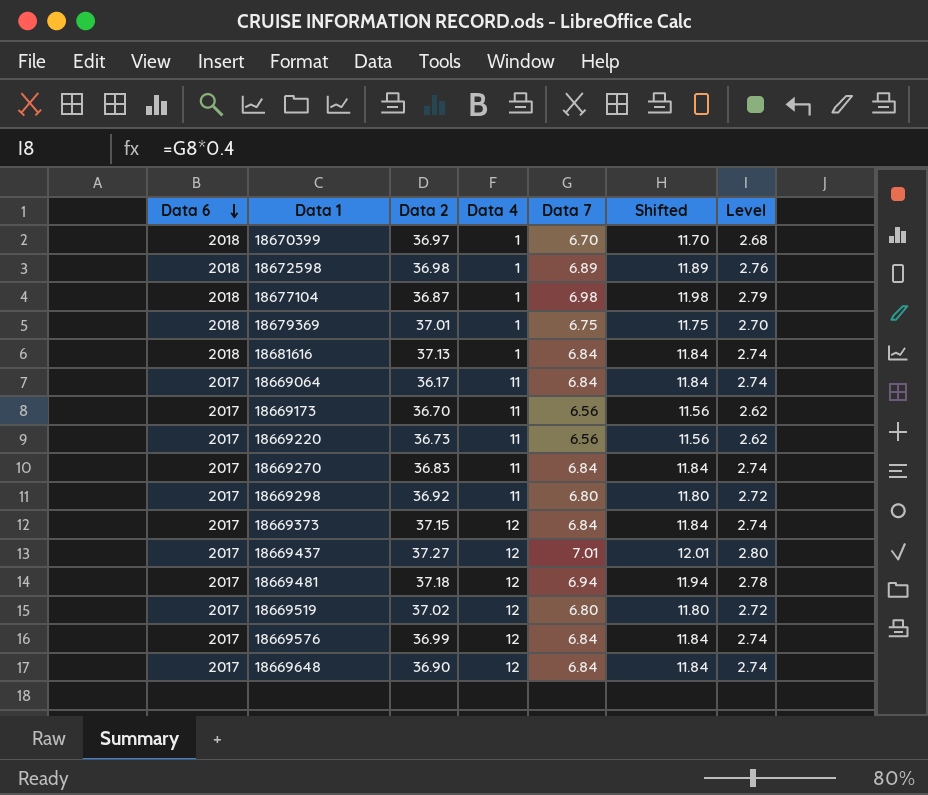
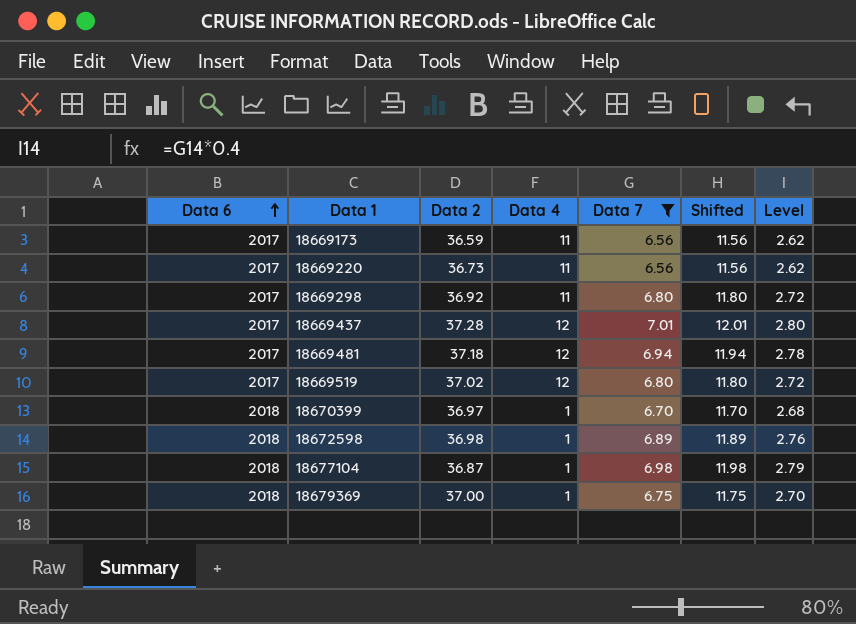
filter: none -> Data 7 != 6.84
row order: Data 6 descending -> Data 6 ascending
18669173 | Data 2: 36.70 -> 36.59
18669437 | Data 2: 37.27 -> 37.28
18679369 | Data 2: 37.01 -> 37.00

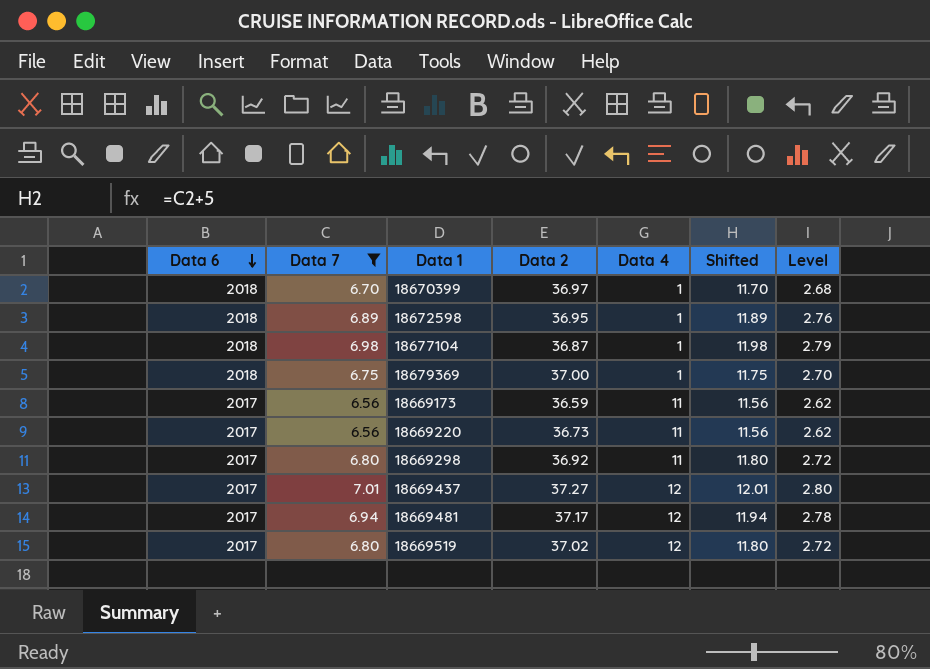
row order: Data 6 ascending -> Data 6 descending
column Data 7 | position: 5 -> 2
18672598 | Data 2: 36.98 -> 36.95
18669437 | Data 2: 37.28 -> 37.27
18669481 | Data 2: 37.18 -> 37.17

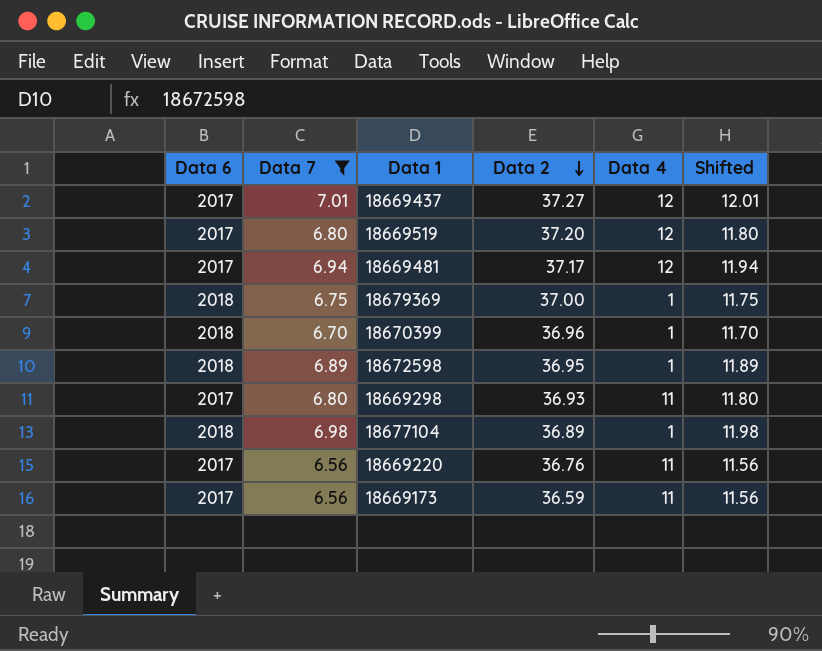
row order: Data 6 descending -> Data 2 descending
column Level | formula: [Data 7] * 0.4 -> none
18669519 | Data 2: 37.02 -> 37.20
18670399 | Data 2: 36.97 -> 36.96
18669298 | Data 2: 36.92 -> 36.93
18677104 | Data 2: 36.87 -> 36.89
18669220 | Data 2: 36.73 -> 36.76

